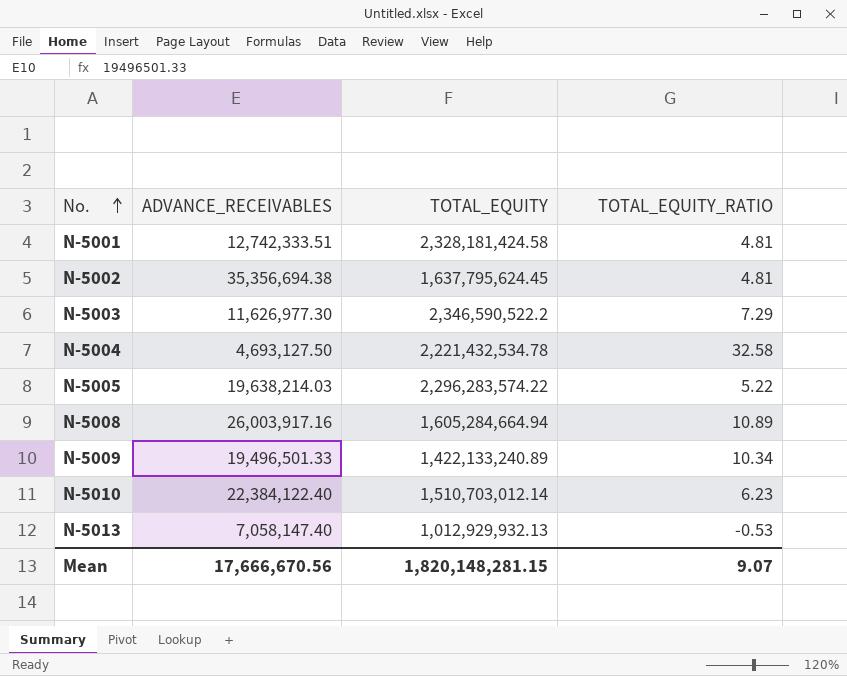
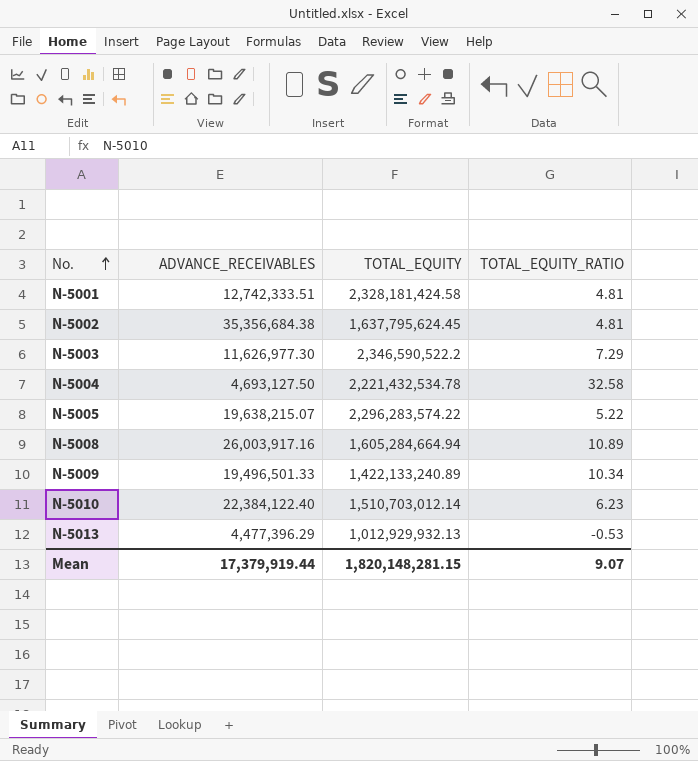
N-5002 | ADVANCE_RECEIVABLES: 35,356,694.38 -> 35,356,684.38
N-5005 | ADVANCE_RECEIVABLES: 19,638,214.03 -> 19,638,215.07
N-5013 | ADVANCE_RECEIVABLES: 7,058,147.40 -> 4,477,396.29
Mean | ADVANCE_RECEIVABLES: 17,666,670.56 -> 17,379,919.44

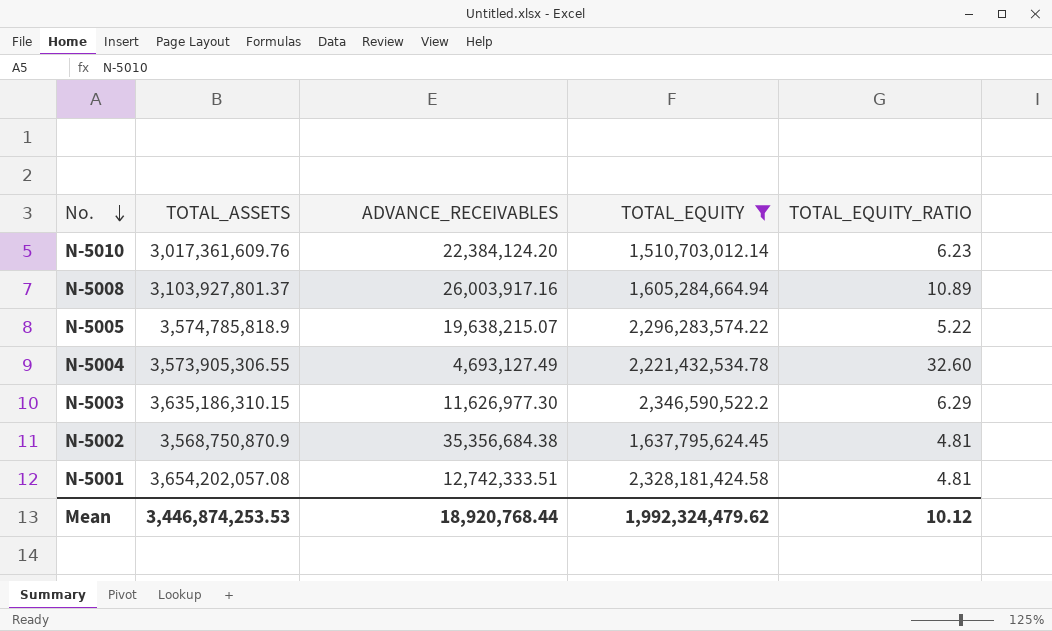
filter: none -> TOTAL_EQUITY >= 1,510,703,012.14
row order: No. ascending -> No. descending
column TOTAL_ASSETS | position: none -> 2
N-5010 | ADVANCE_RECEIVABLES: 22,384,122.40 -> 22,384,124.20
N-5004 | ADVANCE_RECEIVABLES: 4,693,127.50 -> 4,693,127.49
N-5004 | TOTAL_EQUITY_RATIO: 32.58 -> 32.60
N-5003 | TOTAL_EQUITY_RATIO: 7.29 -> 6.29
Mean | ADVANCE_RECEIVABLES: 17,379,919.44 -> 18,920,768.44
Mean | TOTAL_EQUITY: 1,820,148,281.15 -> 1,992,324,479.62
Mean | TOTAL_EQUITY_RATIO: 9.07 -> 10.12

